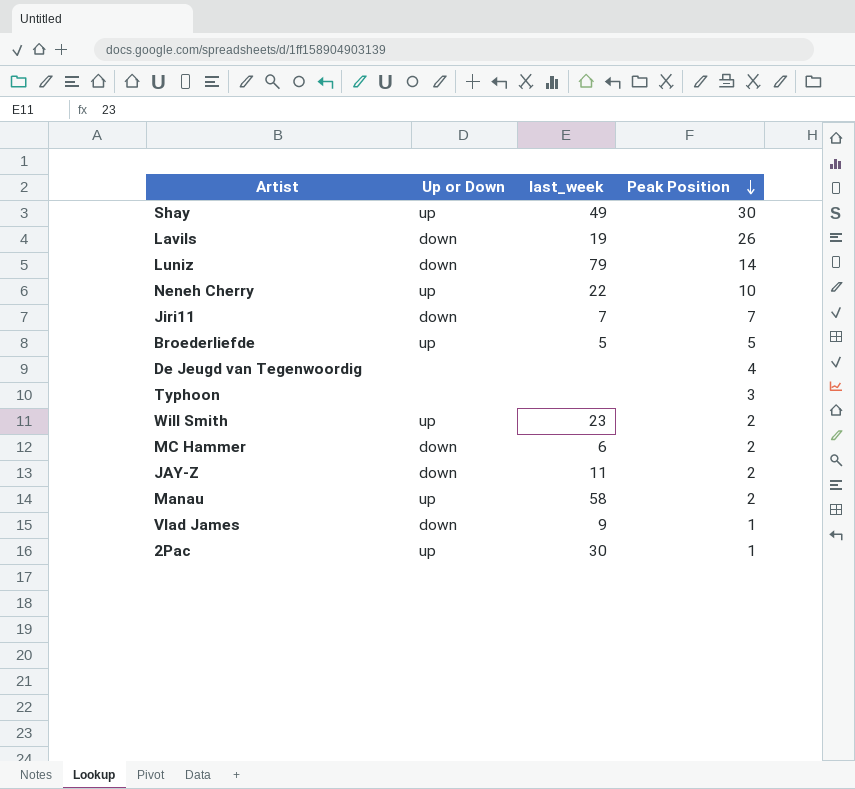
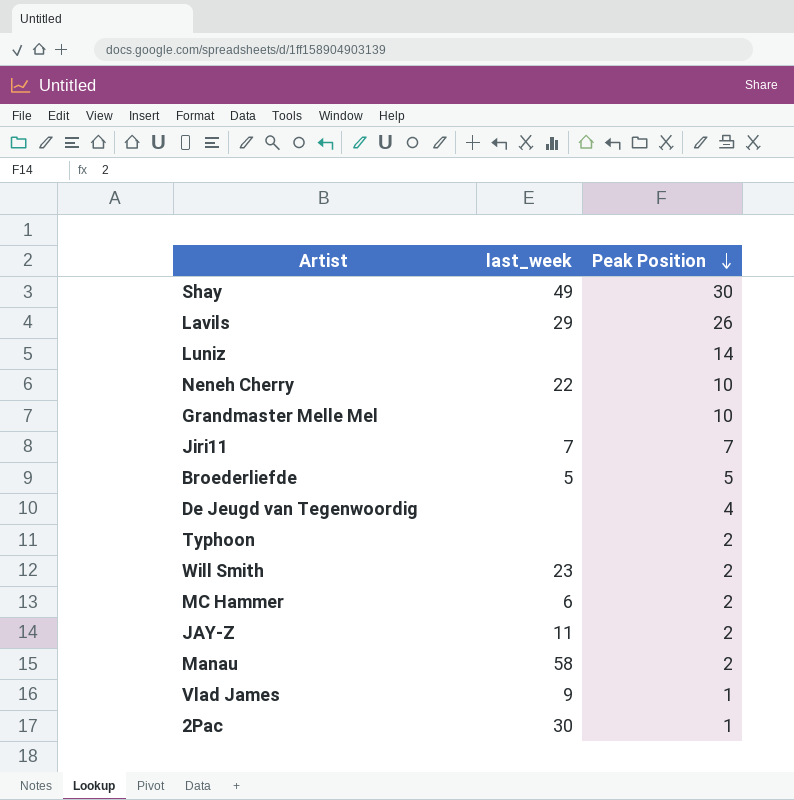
column Up or Down | position: 2 -> none
Lavils | last_week: 19 -> 29
Luniz | last_week: 79 -> none
row Grandmaster Melle Mel: none -> none | 10
Typhoon | Peak Position: 3 -> 2

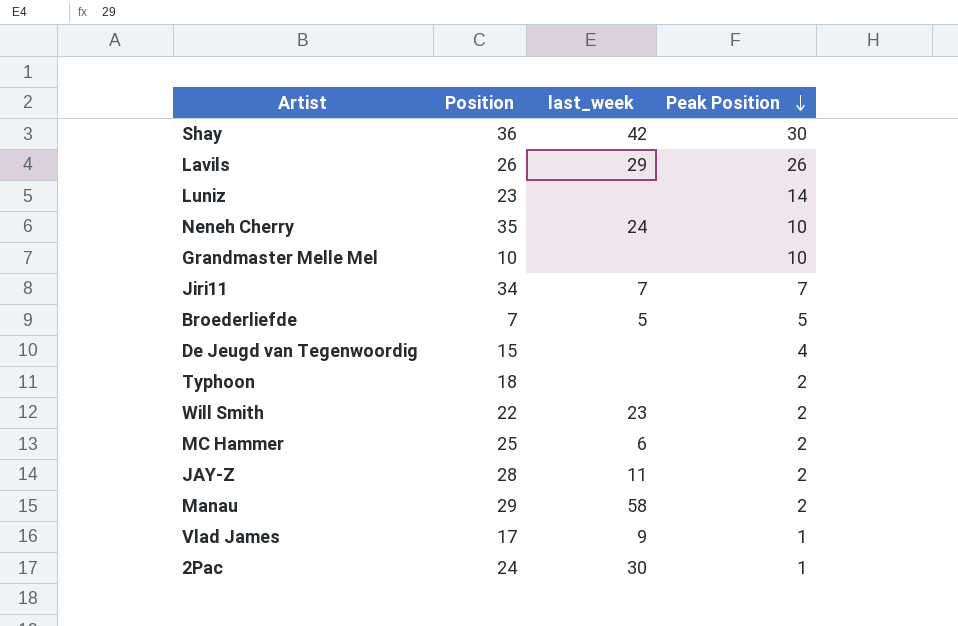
column Position | position: none -> 2
Shay | last_week: 49 -> 42
Neneh Cherry | last_week: 22 -> 24

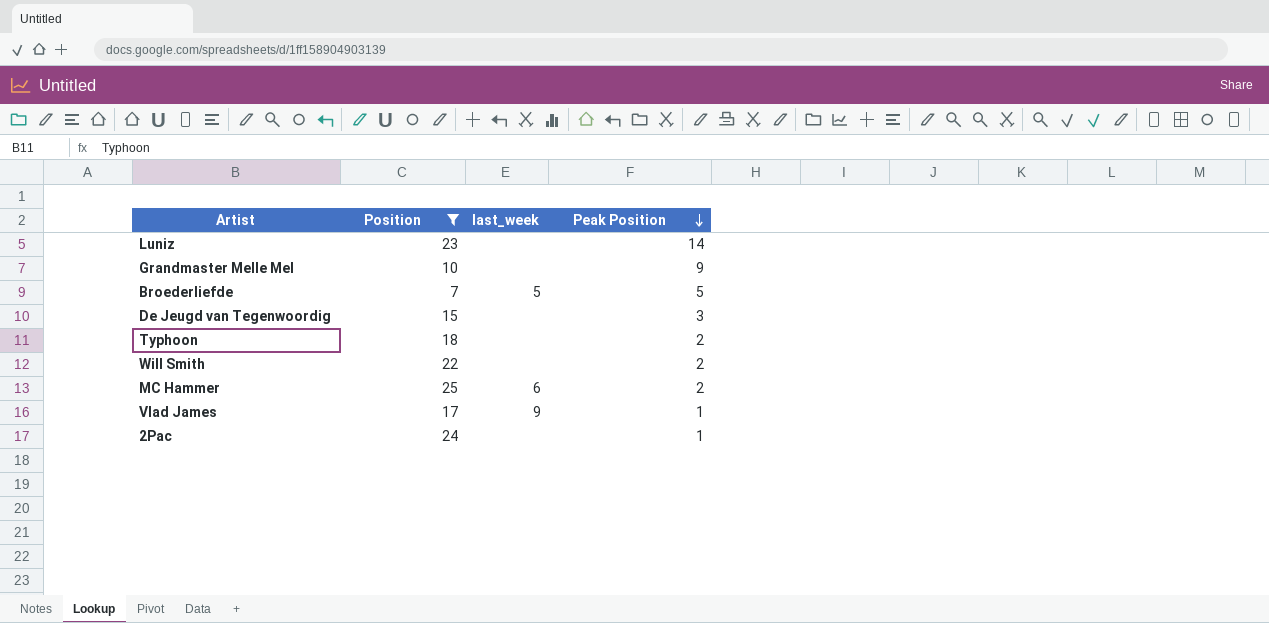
filter: none -> Position <= 25
Grandmaster Melle Mel | Peak Position: 10 -> 9
De Jeugd van Tegenwoordig | Peak Position: 4 -> 3
Will Smith | last_week: 23 -> none
2Pac | last_week: 30 -> none

